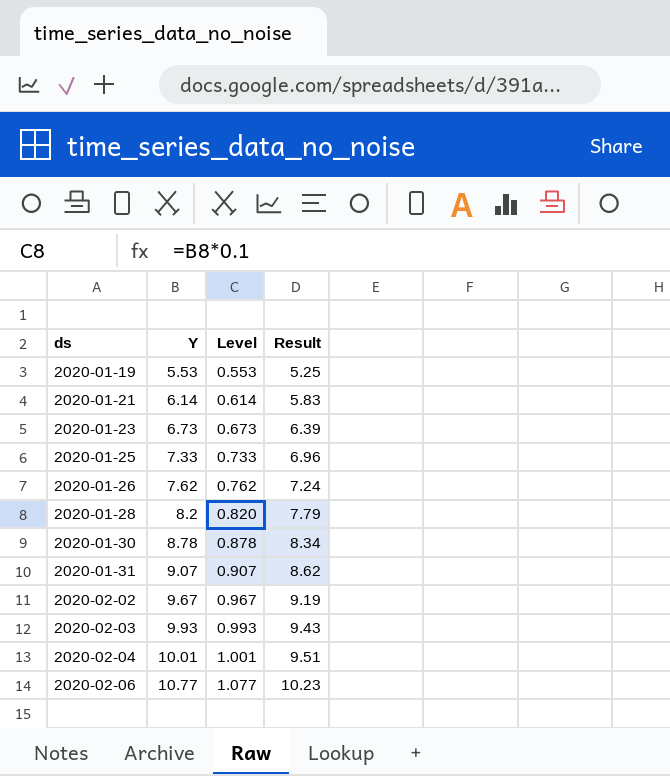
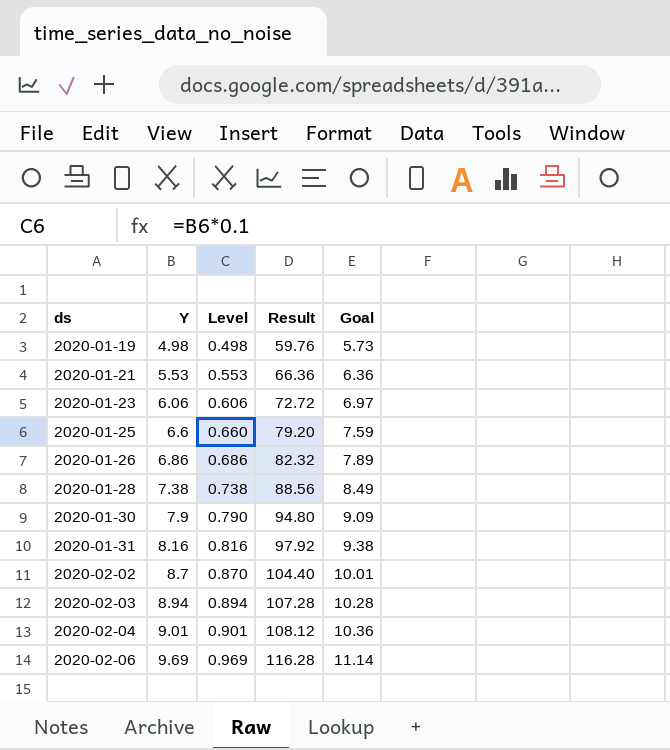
column Result | formula: [Y] * 0.95 -> [Y] * 12
column Goal | formula: none -> [Y] * 1.15
2020-01-19 | Y: 5.53 -> 4.98
2020-01-19 | Level: 0.553 -> 0.498
2020-01-21 | Y: 6.14 -> 5.53
2020-01-21 | Level: 0.614 -> 0.553
2020-01-23 | Y: 6.73 -> 6.06
2020-01-23 | Level: 0.673 -> 0.606
2020-01-25 | Y: 7.33 -> 6.6
2020-01-25 | Level: 0.733 -> 0.660
2020-01-26 | Y: 7.62 -> 6.86
2020-01-26 | Level: 0.762 -> 0.686
2020-01-28 | Y: 8.2 -> 7.38
2020-01-28 | Level: 0.820 -> 0.738
2020-01-30 | Y: 8.78 -> 7.9
2020-01-30 | Level: 0.878 -> 0.790
2020-01-31 | Y: 9.07 -> 8.16
2020-01-31 | Level: 0.907 -> 0.816
2020-02-02 | Y: 9.67 -> 8.7
2020-02-02 | Level: 0.967 -> 0.870
2020-02-03 | Y: 9.93 -> 8.94
2020-02-03 | Level: 0.993 -> 0.894
2020-02-04 | Y: 10.01 -> 9.01
2020-02-04 | Level: 1.001 -> 0.901
2020-02-06 | Y: 10.77 -> 9.69
2020-02-06 | Level: 1.077 -> 0.969

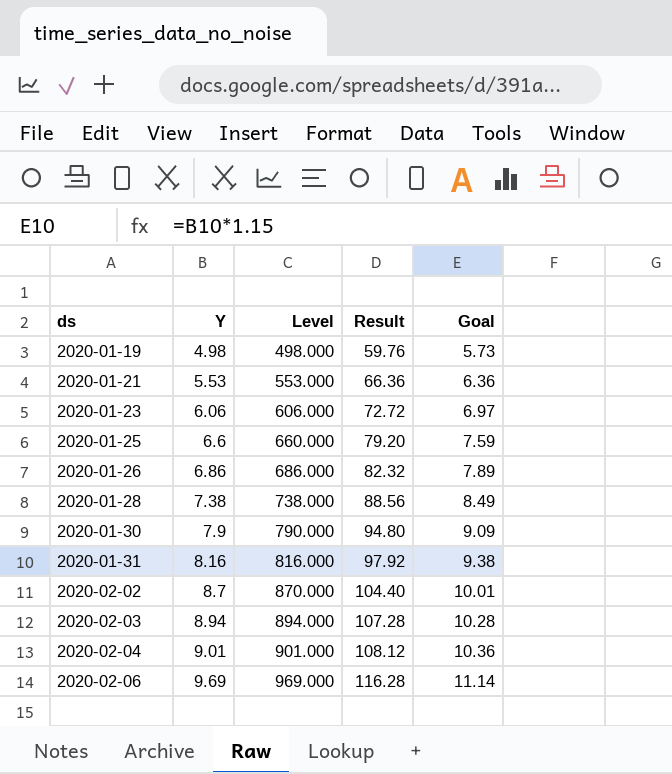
column Level | formula: [Y] * 0.1 -> [Y] * 100

